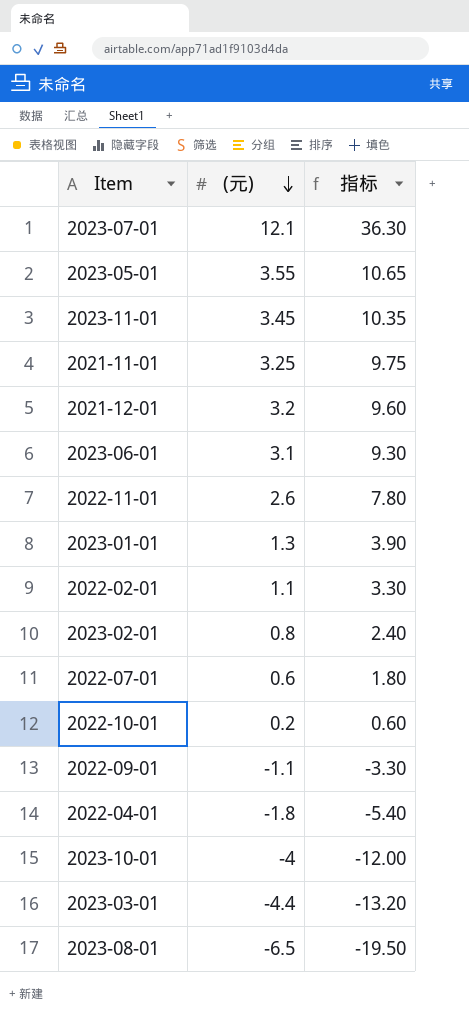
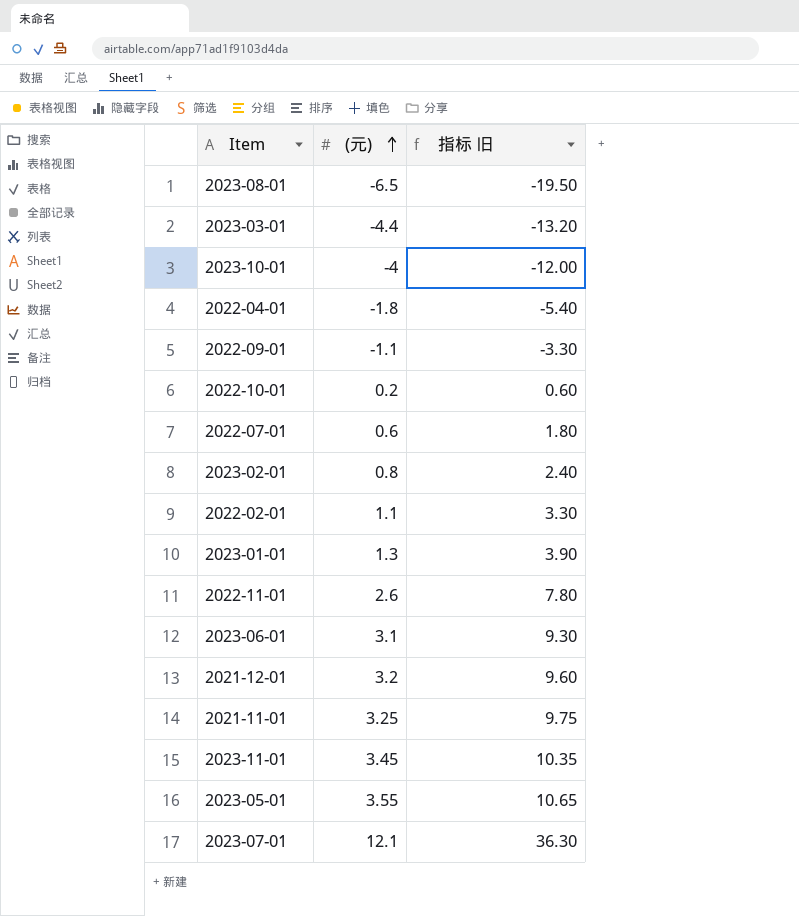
row order: (元) descending -> (元) ascending
column name: 指标 -> 指标 旧

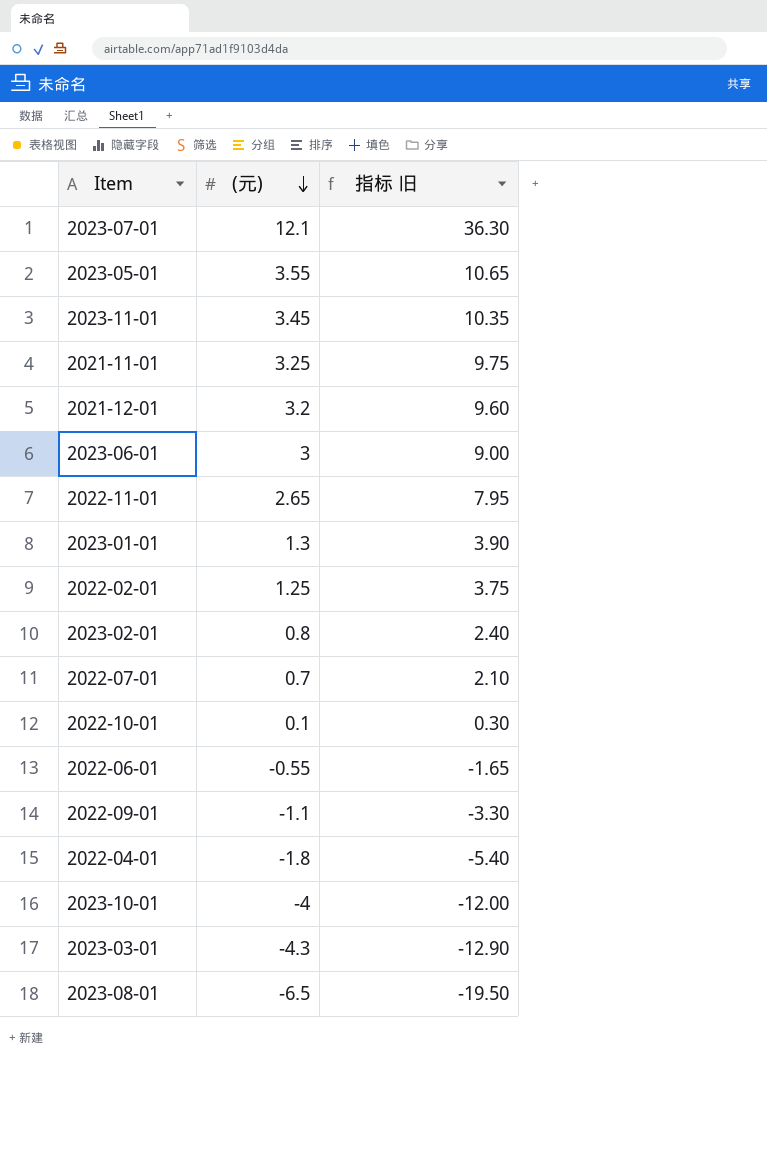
row order: (元) ascending -> (元) descending
2023-06-01 | (元): 3.1 -> 3
2023-06-01 | 指标 旧: 9.30 -> 9.00
2022-11-01 | (元): 2.6 -> 2.65
2022-11-01 | 指标 旧: 7.80 -> 7.95
2022-02-01 | (元): 1.1 -> 1.25
2022-02-01 | 指标 旧: 3.30 -> 3.75
2022-07-01 | (元): 0.6 -> 0.7
2022-07-01 | 指标 旧: 1.80 -> 2.10
2022-10-01 | (元): 0.2 -> 0.1
2022-10-01 | 指标 旧: 0.60 -> 0.30
row 2022-06-01: none -> -0.55 | -1.65
2023-03-01 | (元): -4.4 -> -4.3
2023-03-01 | 指标 旧: -13.20 -> -12.90

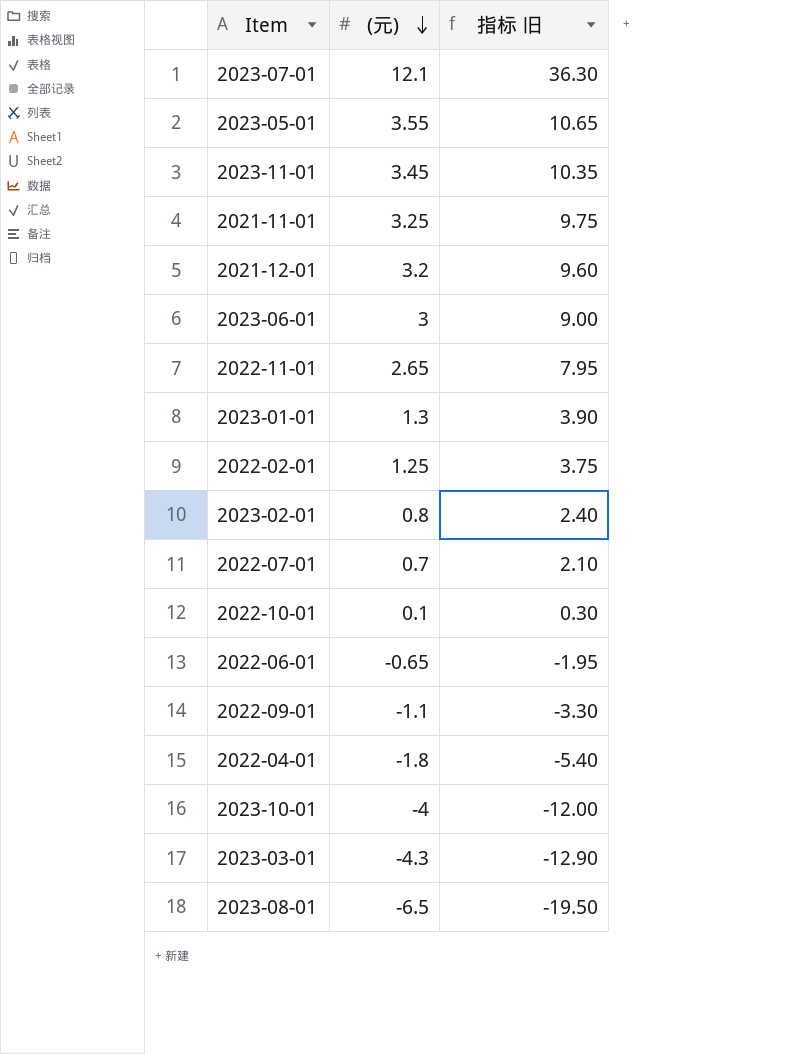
2022-06-01 | (元): -0.55 -> -0.65
2022-06-01 | 指标 旧: -1.65 -> -1.95

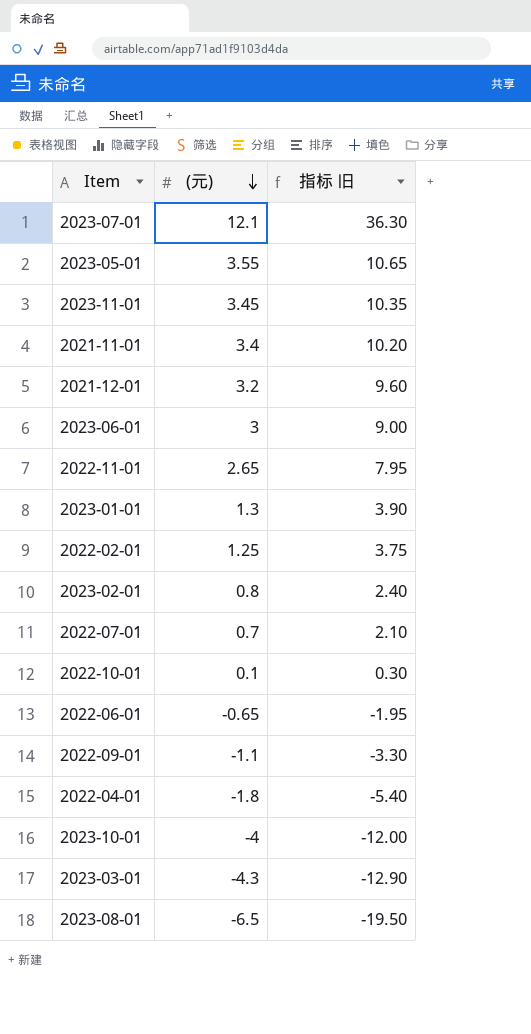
2021-11-01 | (元): 3.25 -> 3.4
2021-11-01 | 指标 旧: 9.75 -> 10.20

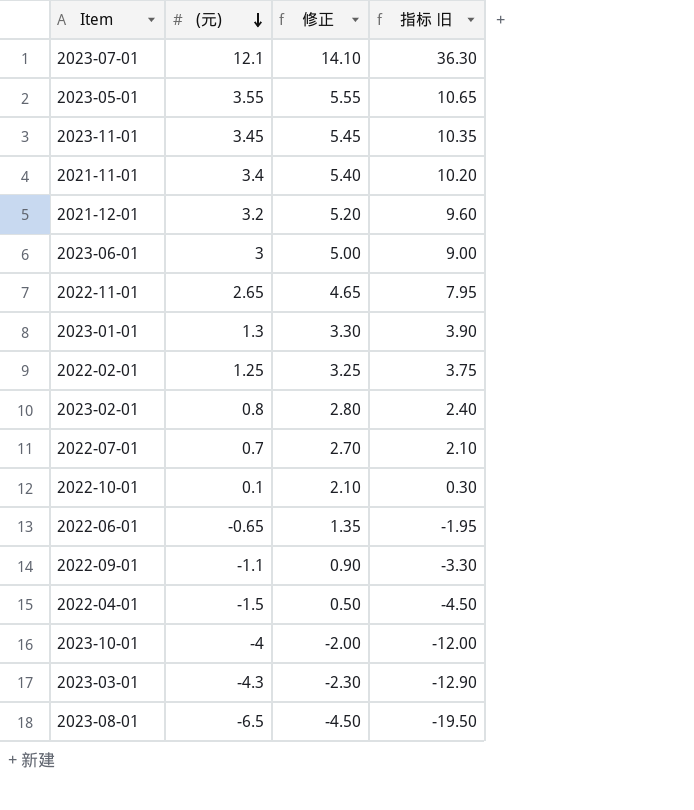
column 修正 | formula: none -> [(元)] + 2
2022-04-01 | (元): -1.8 -> -1.5
2022-04-01 | 指标 旧: -5.40 -> -4.50

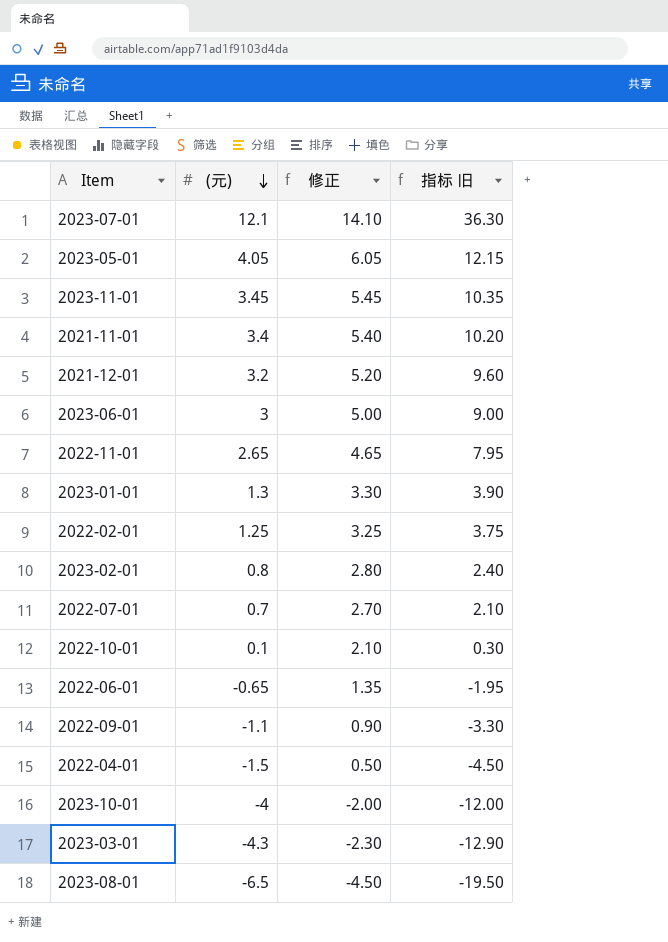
2023-05-01 | (元): 3.55 -> 4.05
2023-05-01 | 修正: 5.55 -> 6.05
2023-05-01 | 指标 旧: 10.65 -> 12.15

